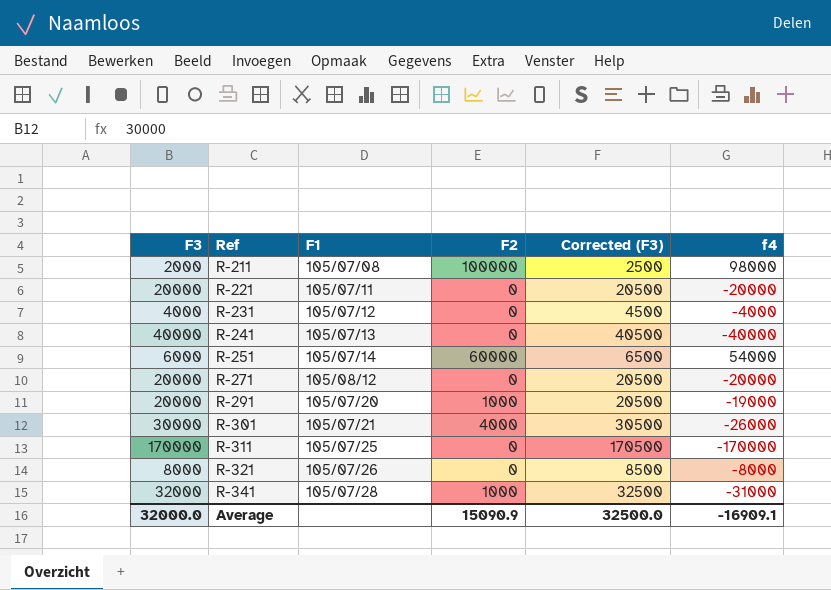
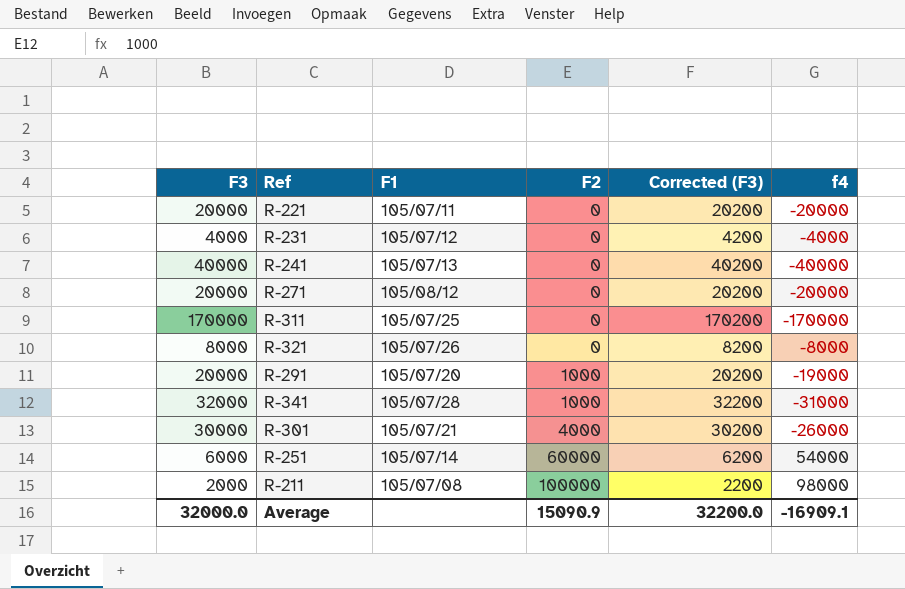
row order: Ref ascending -> F2 ascending
column Corrected (F3) | formula: [F3] + 500 -> [F3] + 200
Average | Corrected (F3): 32500.0 -> 32200.0

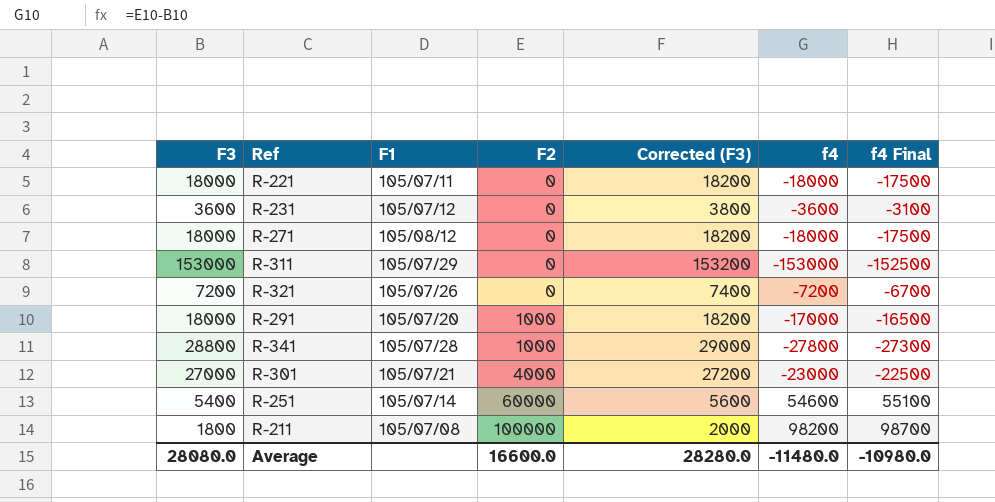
column f4 Final | formula: none -> [f4] + 500
row R-241: 40000 | 105/07/13 | 0 | 40200 | -40000 -> none
R-221 | F3: 20000 -> 18000
R-221 | Corrected (F3): 20200 -> 18200
R-221 | f4: -20000 -> -18000
R-231 | F3: 4000 -> 3600
R-231 | Corrected (F3): 4200 -> 3800
R-231 | f4: -4000 -> -3600
R-271 | F3: 20000 -> 18000
R-271 | Corrected (F3): 20200 -> 18200
R-271 | f4: -20000 -> -18000
R-311 | F3: 170000 -> 153000
R-311 | F1: 105/07/25 -> 105/07/29
R-311 | Corrected (F3): 170200 -> 153200
R-311 | f4: -170000 -> -153000
R-321 | F3: 8000 -> 7200
R-321 | Corrected (F3): 8200 -> 7400
R-321 | f4: -8000 -> -7200
R-291 | F3: 20000 -> 18000
R-291 | Corrected (F3): 20200 -> 18200
R-291 | f4: -19000 -> -17000
R-341 | F3: 32000 -> 28800
R-341 | Corrected (F3): 32200 -> 29000
R-341 | f4: -31000 -> -27800
R-301 | F3: 30000 -> 27000
R-301 | Corrected (F3): 30200 -> 27200
R-301 | f4: -26000 -> -23000
R-251 | F3: 6000 -> 5400
R-251 | Corrected (F3): 6200 -> 5600
R-251 | f4: 54000 -> 54600
R-211 | F3: 2000 -> 1800
R-211 | Corrected (F3): 2200 -> 2000
R-211 | f4: 98000 -> 98200
Average | F3: 32000.0 -> 28080.0
Average | F2: 15090.9 -> 16600.0
Average | Corrected (F3): 32200.0 -> 28280.0
Average | f4: -16909.1 -> -11480.0

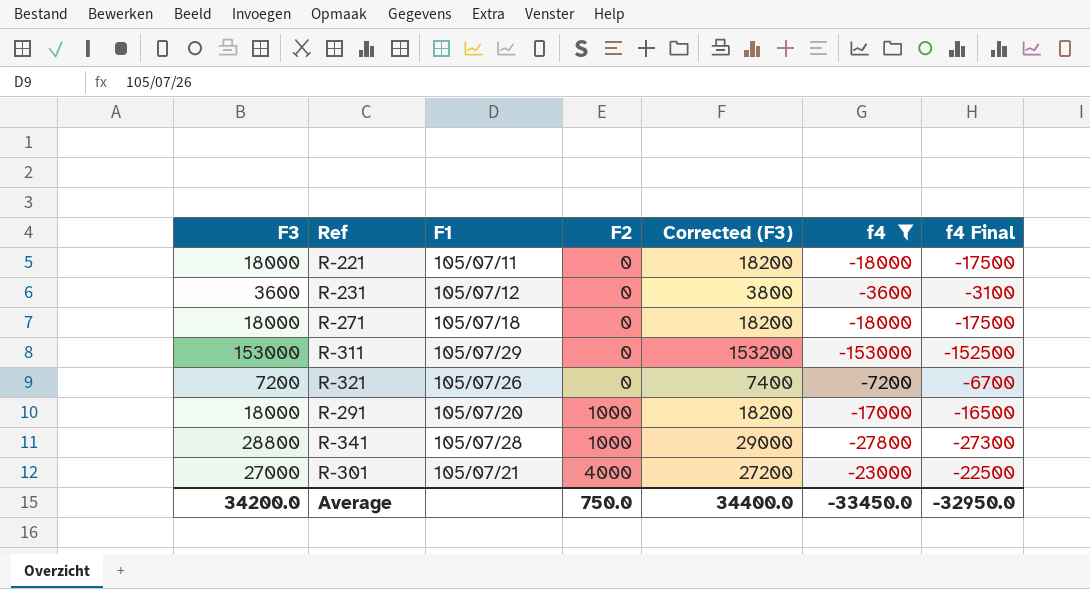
filter: none -> f4 <= -3600
R-271 | F1: 105/08/12 -> 105/07/18
Average | F3: 28080.0 -> 34200.0
Average | F2: 16600.0 -> 750.0
Average | Corrected (F3): 28280.0 -> 34400.0
Average | f4: -11480.0 -> -33450.0
Average | f4 Final: -10980.0 -> -32950.0

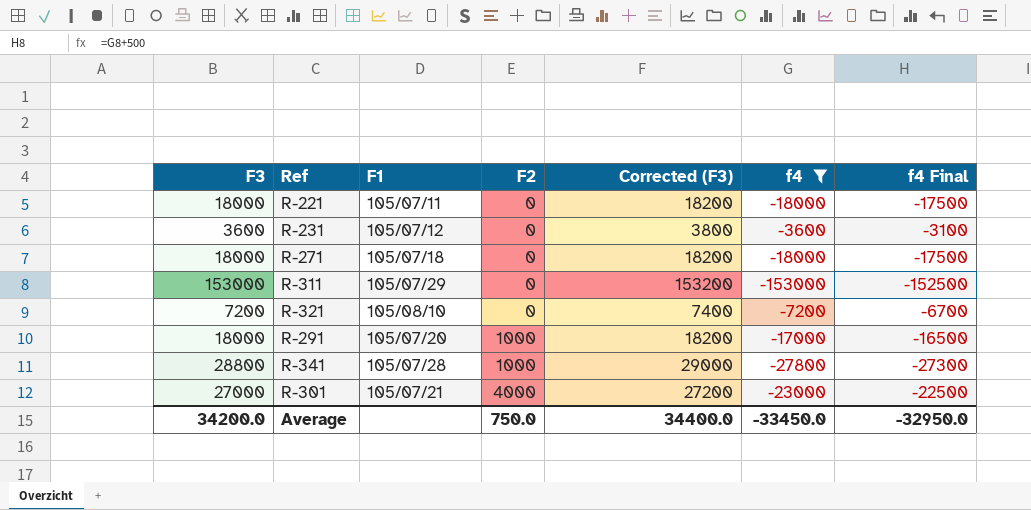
R-321 | F1: 105/07/26 -> 105/08/10

